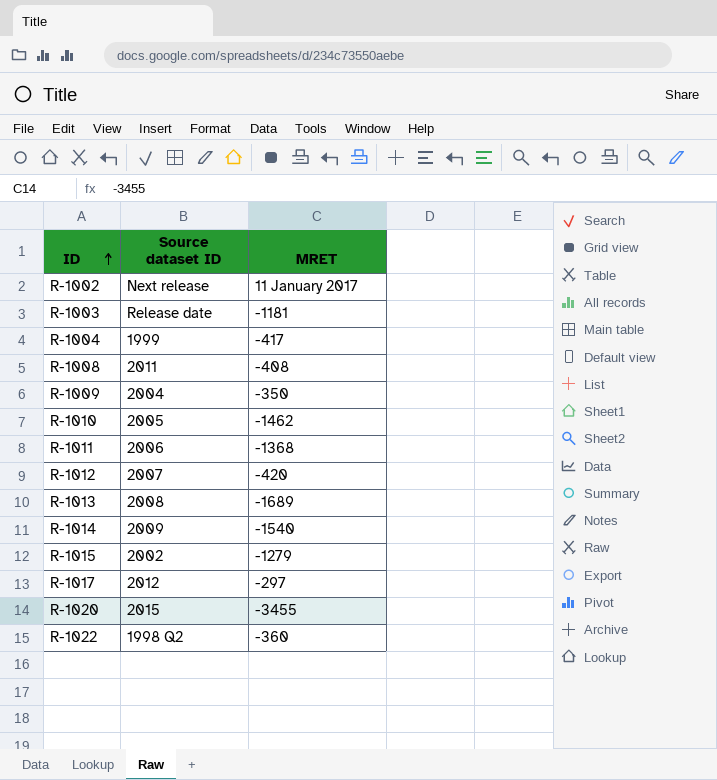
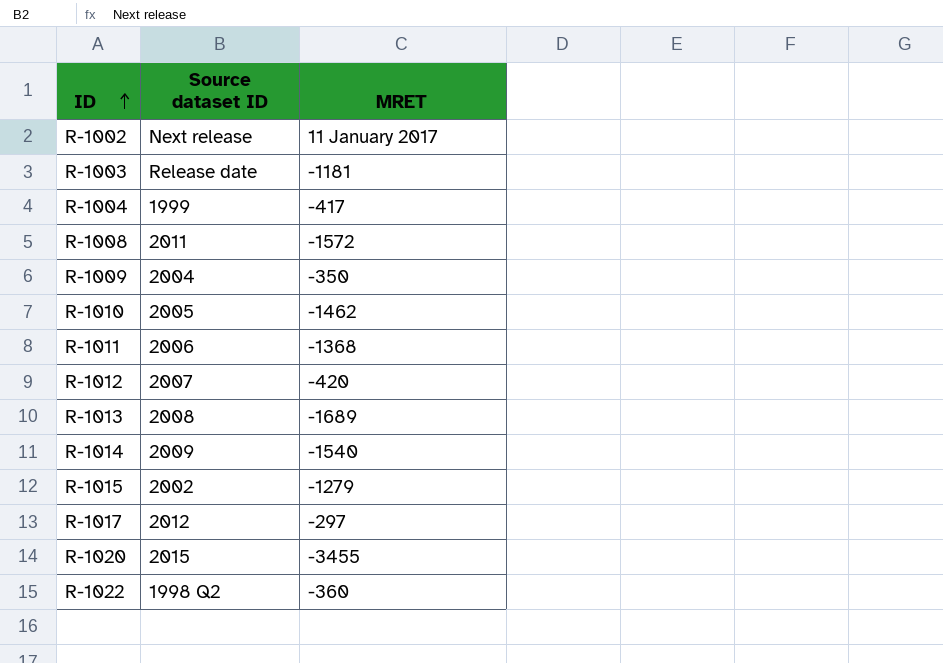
R-1008 | MRET: -408 -> -1572

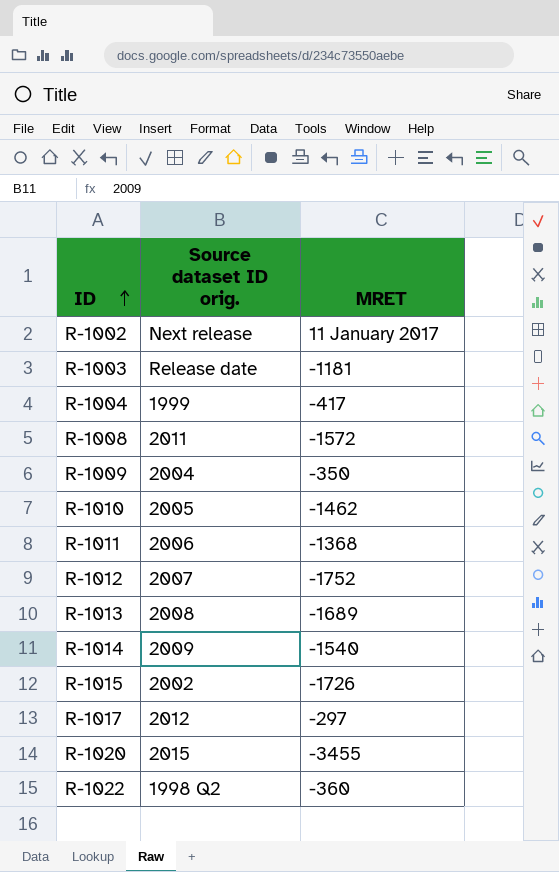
column name: Source dataset ID -> Source dataset ID orig.
R-1012 | MRET: -420 -> -1752
R-1015 | MRET: -1279 -> -1726

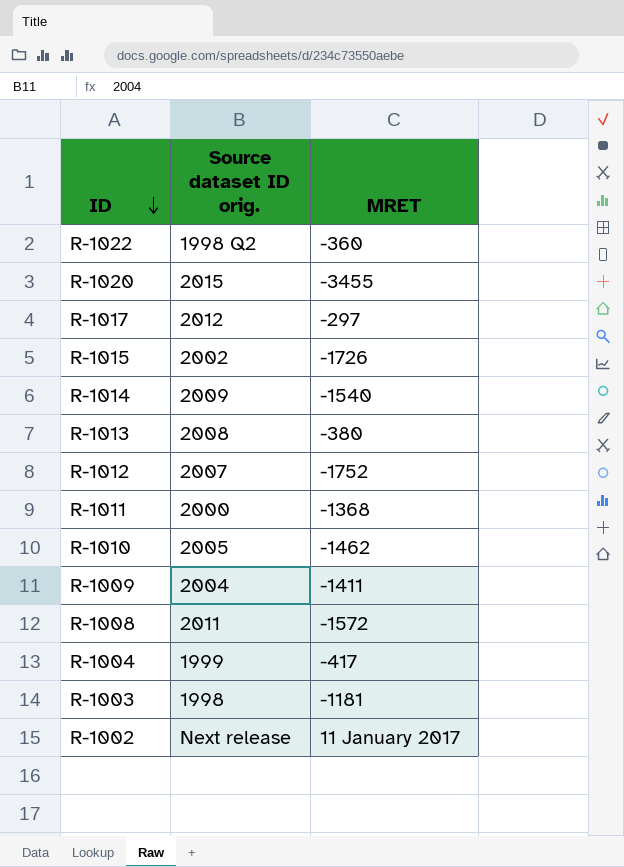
row order: ID ascending -> ID descending
R-1013 | MRET: -1689 -> -380
R-1011 | Source dataset ID orig.: 2006 -> 2000
R-1009 | MRET: -350 -> -1411
R-1003 | Source dataset ID orig.: Release date -> 1998

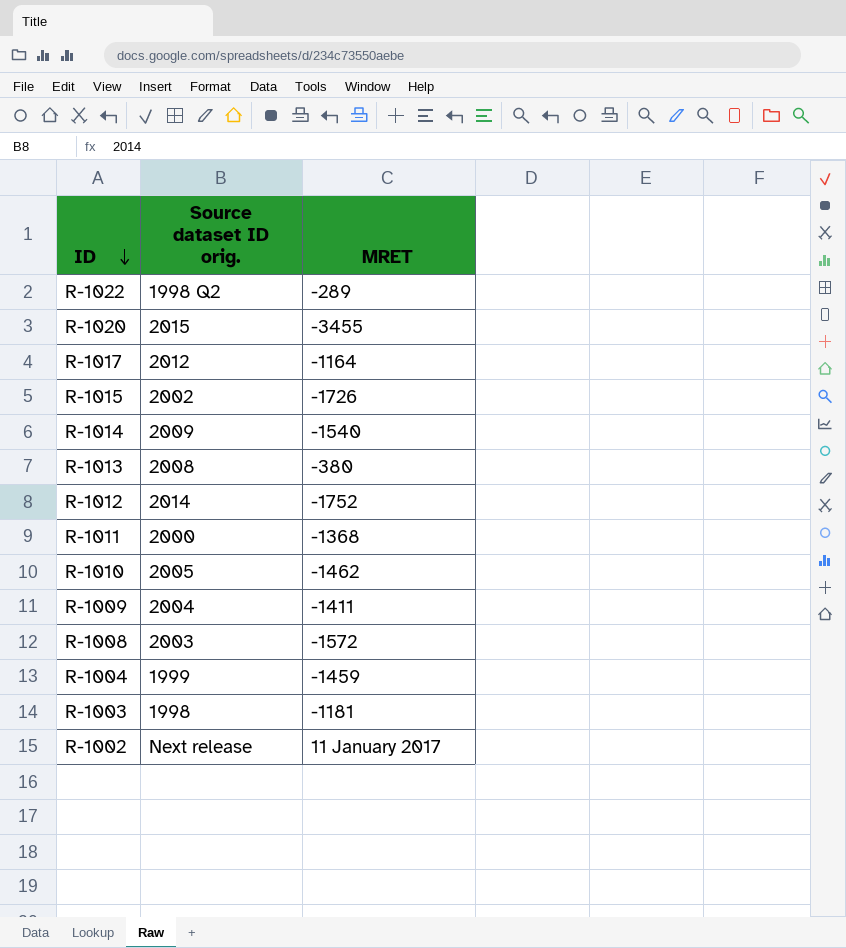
R-1022 | MRET: -360 -> -289
R-1017 | MRET: -297 -> -1164
R-1012 | Source dataset ID orig.: 2007 -> 2014
R-1008 | Source dataset ID orig.: 2011 -> 2003
R-1004 | MRET: -417 -> -1459

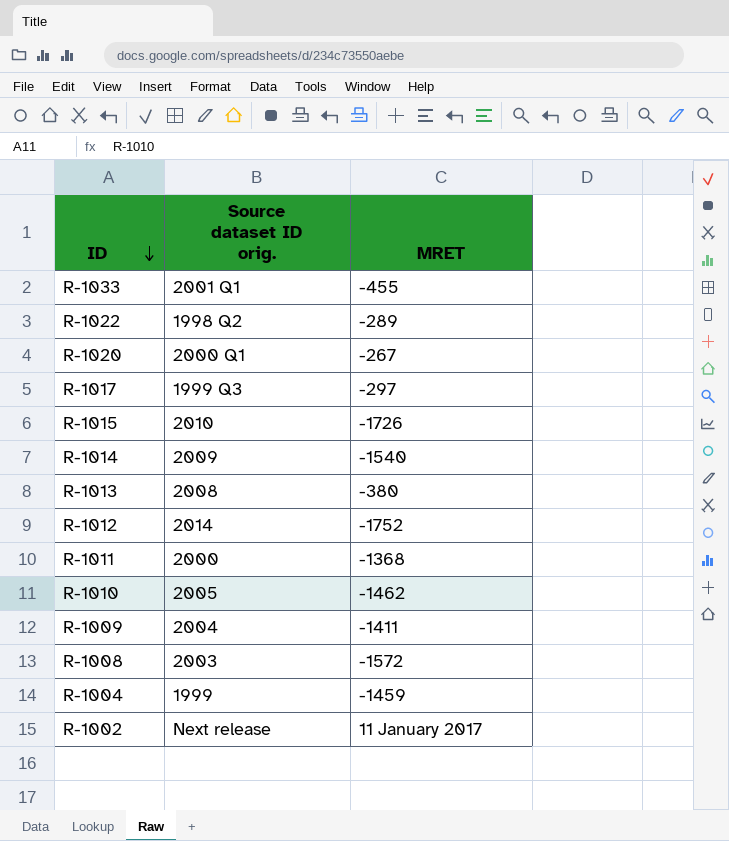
row R-1003: 1998 | -1181 -> none
row R-1033: none -> 2001 Q1 | -455
R-1020 | Source dataset ID orig.: 2015 -> 2000 Q1
R-1020 | MRET: -3455 -> -267
R-1017 | Source dataset ID orig.: 2012 -> 1999 Q3
R-1017 | MRET: -1164 -> -297
R-1015 | Source dataset ID orig.: 2002 -> 2010

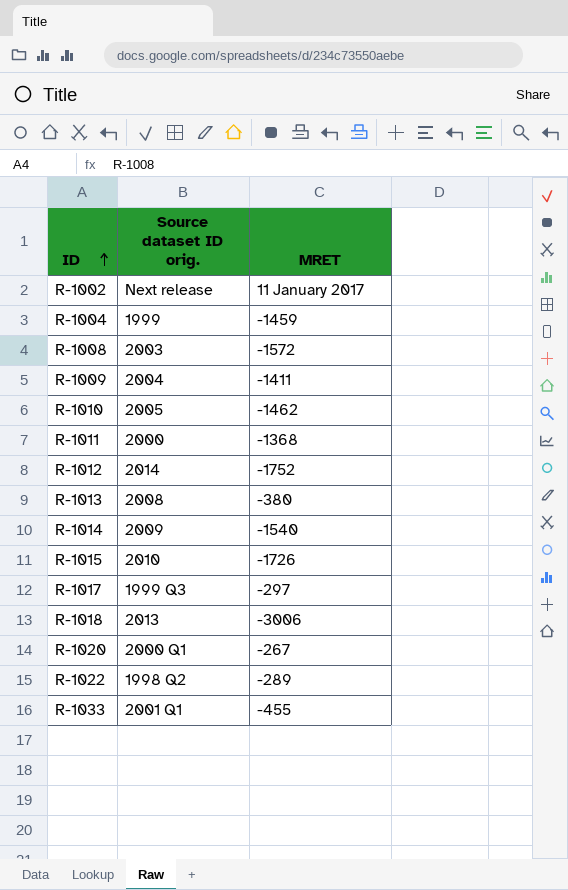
row order: ID descending -> ID ascending
row R-1018: none -> 2013 | -3006

